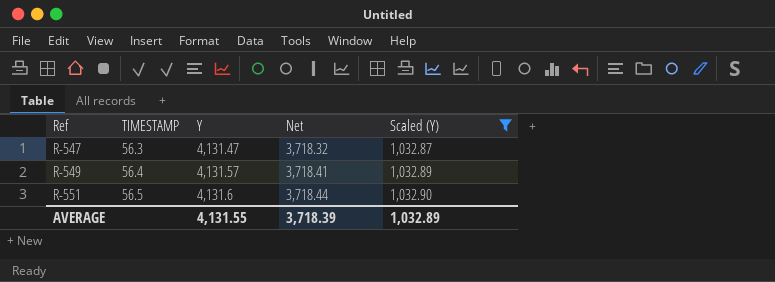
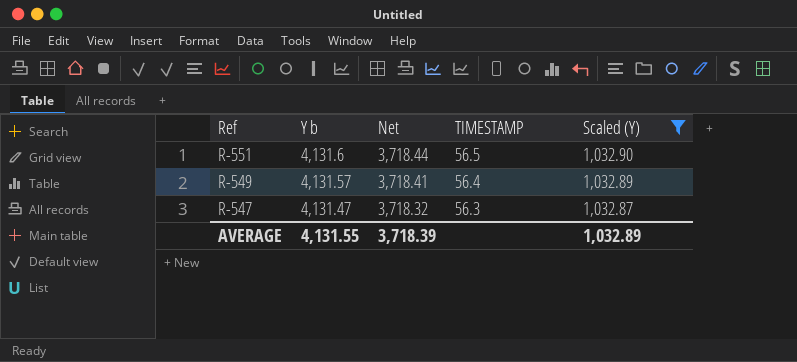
row order: Ref ascending -> Ref descending
column name: Y -> Y b
column TIMESTAMP | position: 2 -> 4

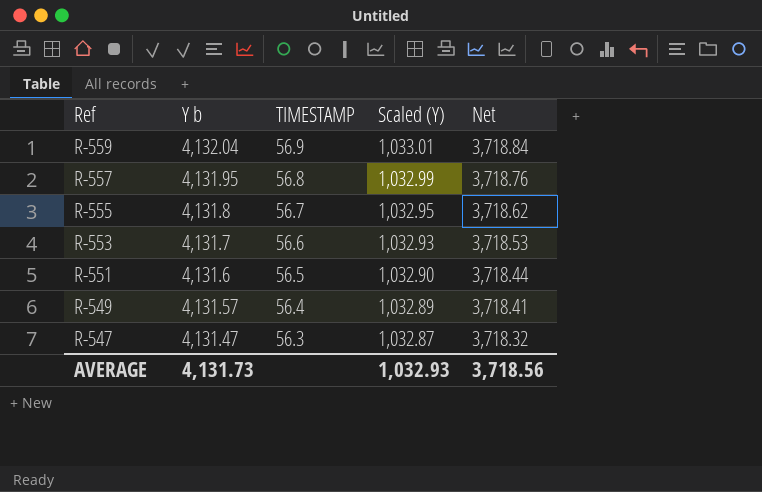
filter: Scaled (Y) <= 1,032.90 -> none
column Net | position: 3 -> 5
AVERAGE | Y b: 4,131.55 -> 4,131.73
AVERAGE | Scaled (Y): 1,032.89 -> 1,032.93
AVERAGE | Net: 3,718.39 -> 3,718.56

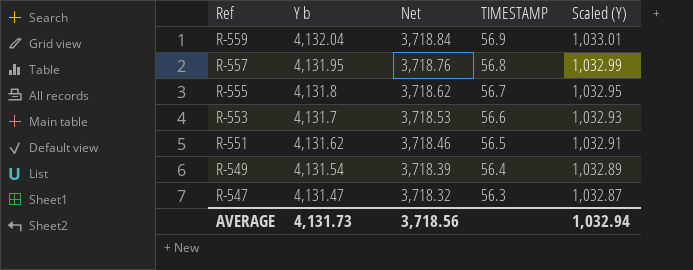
column Net | position: 5 -> 3
R-551 | Y b: 4,131.6 -> 4,131.62
R-551 | Net: 3,718.44 -> 3,718.46
R-551 | Scaled (Y): 1,032.90 -> 1,032.91
R-549 | Y b: 4,131.57 -> 4,131.54
R-549 | Net: 3,718.41 -> 3,718.39
AVERAGE | Scaled (Y): 1,032.93 -> 1,032.94

